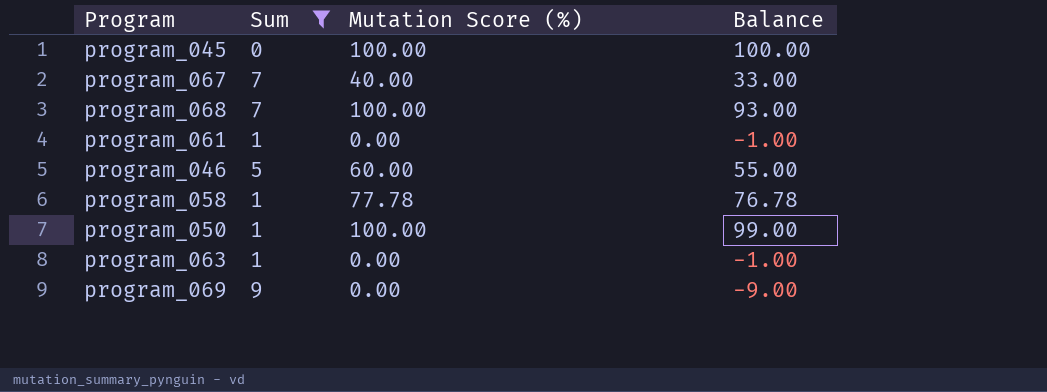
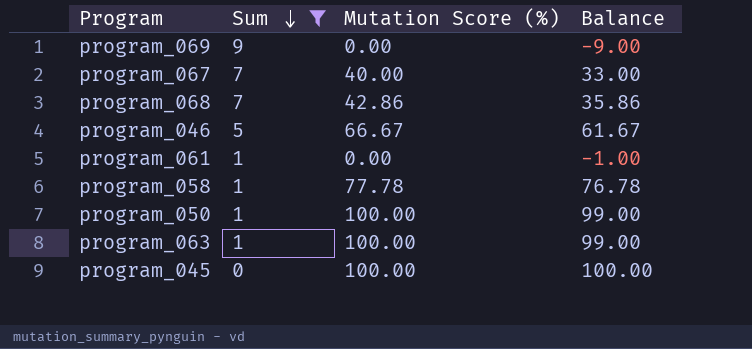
row order: none -> Sum descending
program_068 | Mutation Score (%): 100.00 -> 42.86
program_068 | Balance: 93.00 -> 35.86
program_046 | Mutation Score (%): 60.00 -> 66.67
program_046 | Balance: 55.00 -> 61.67
program_063 | Mutation Score (%): 0.00 -> 100.00
program_063 | Balance: -1.00 -> 99.00

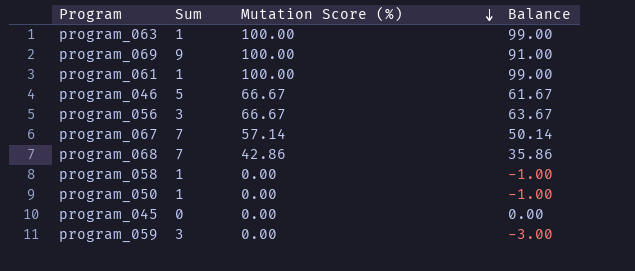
filter: Sum != 3 -> none
row order: Sum descending -> Mutation Score (%) descending
program_069 | Mutation Score (%): 0.00 -> 100.00
program_069 | Balance: -9.00 -> 91.00
program_061 | Mutation Score (%): 0.00 -> 100.00
program_061 | Balance: -1.00 -> 99.00
program_067 | Mutation Score (%): 40.00 -> 57.14
program_067 | Balance: 33.00 -> 50.14
program_058 | Mutation Score (%): 77.78 -> 0.00
program_058 | Balance: 76.78 -> -1.00
program_050 | Mutation Score (%): 100.00 -> 0.00
program_050 | Balance: 99.00 -> -1.00
program_045 | Mutation Score (%): 100.00 -> 0.00
program_045 | Balance: 100.00 -> 0.00

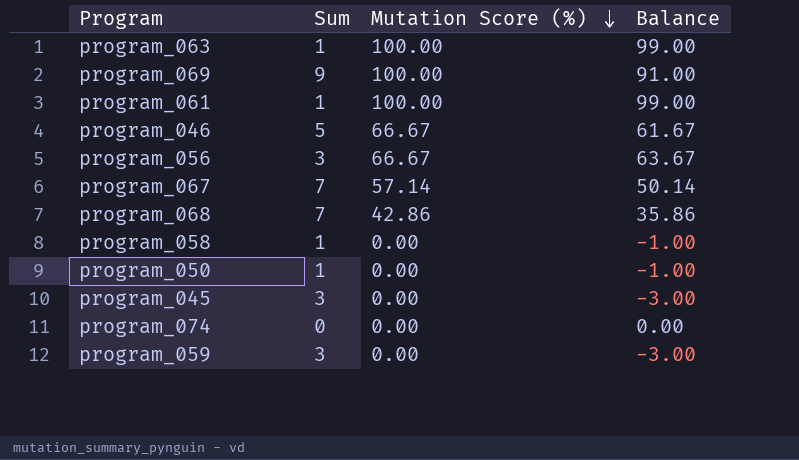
program_045 | Sum: 0 -> 3
program_045 | Balance: 0.00 -> -3.00
row program_074: none -> 0 | 0.00 | 0.00

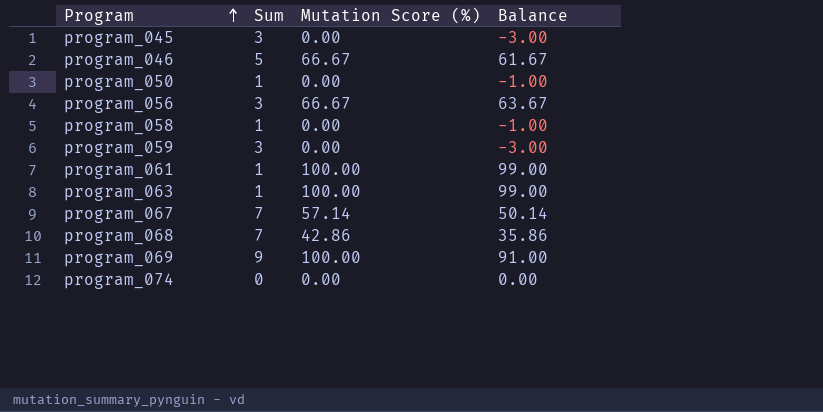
row order: Mutation Score (%) descending -> Program ascending

